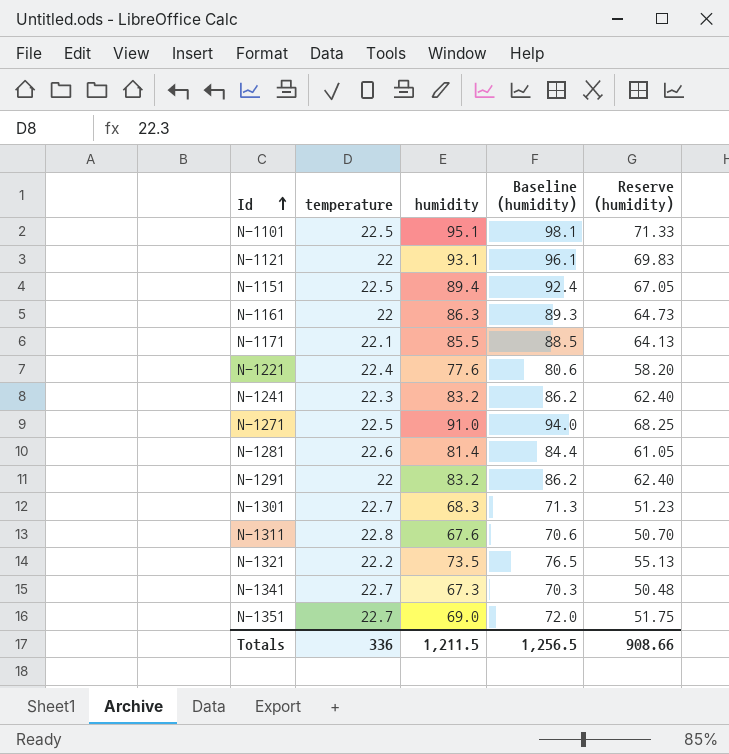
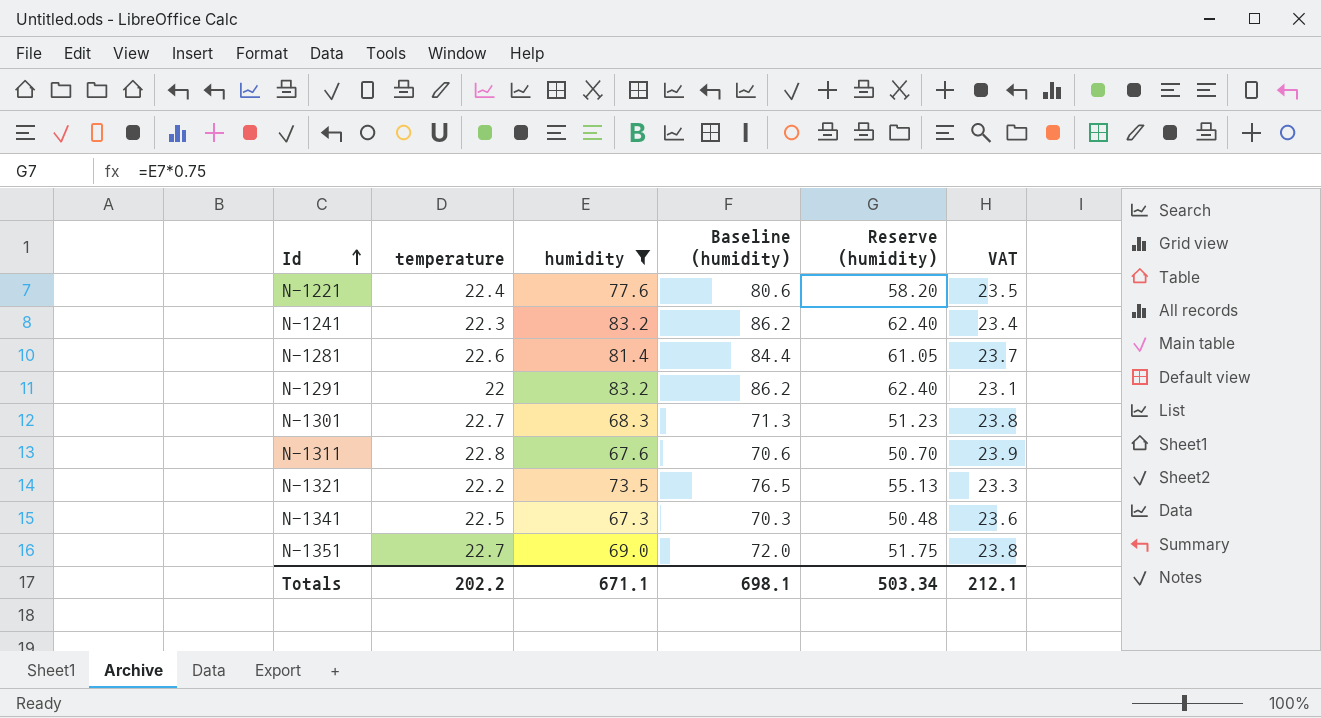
filter: none -> humidity <= 83.2
column VAT | formula: none -> [temperature] * 1.05
N-1341 | temperature: 22.7 -> 22.5
Totals | temperature: 336 -> 202.2
Totals | humidity: 1,211.5 -> 671.1
Totals | Baseline (humidity): 1,256.5 -> 698.1
Totals | Reserve (humidity): 908.66 -> 503.34

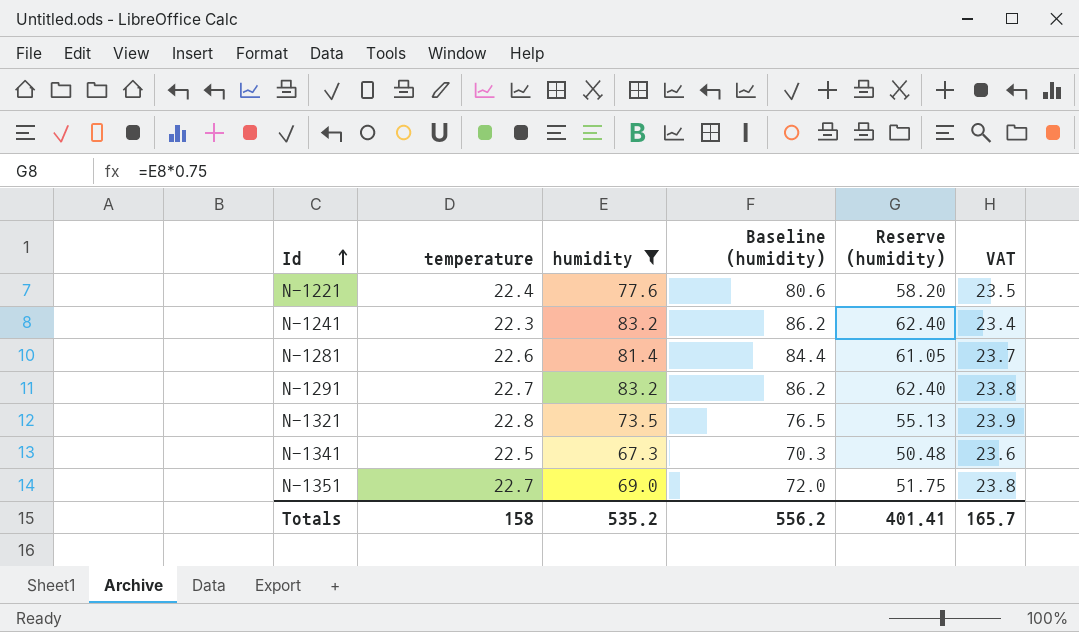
row N-1301: 22.7 | 68.3 | 71.3 | 51.23 | 23.8 -> none
row N-1311: 22.8 | 67.6 | 70.6 | 50.70 | 23.9 -> none
N-1291 | temperature: 22 -> 22.7
N-1291 | VAT: 23.1 -> 23.8
N-1321 | temperature: 22.2 -> 22.8
N-1321 | VAT: 23.3 -> 23.9
Totals | temperature: 202.2 -> 158
Totals | humidity: 671.1 -> 535.2
Totals | Baseline (humidity): 698.1 -> 556.2
Totals | Reserve (humidity): 503.34 -> 401.41
Totals | VAT: 212.1 -> 165.7

